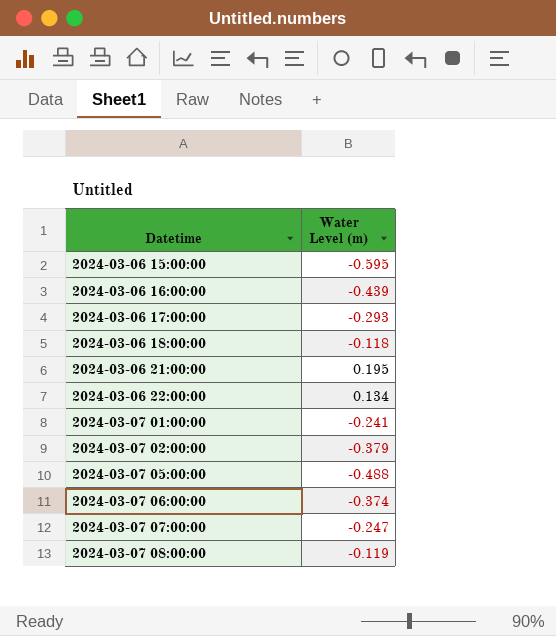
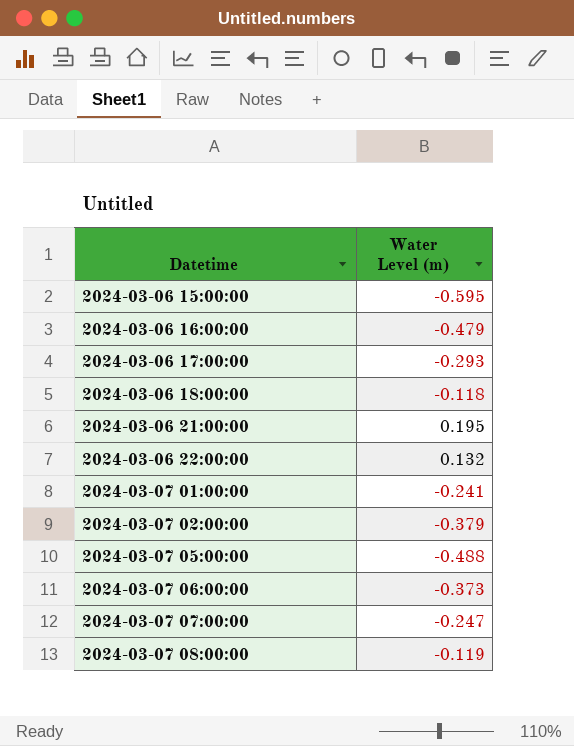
2024-03-06 16:00:00 | Water Level (m): -0.439 -> -0.479
2024-03-06 22:00:00 | Water Level (m): 0.134 -> 0.132
2024-03-07 06:00:00 | Water Level (m): -0.374 -> -0.373

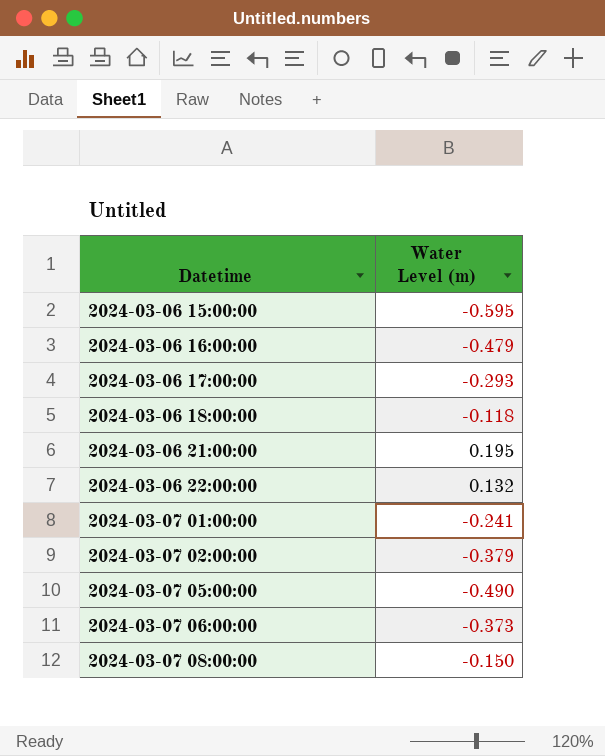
row 2024-03-07 07:00:00: -0.247 -> none
2024-03-07 05:00:00 | Water Level (m): -0.488 -> -0.490
2024-03-07 08:00:00 | Water Level (m): -0.119 -> -0.150

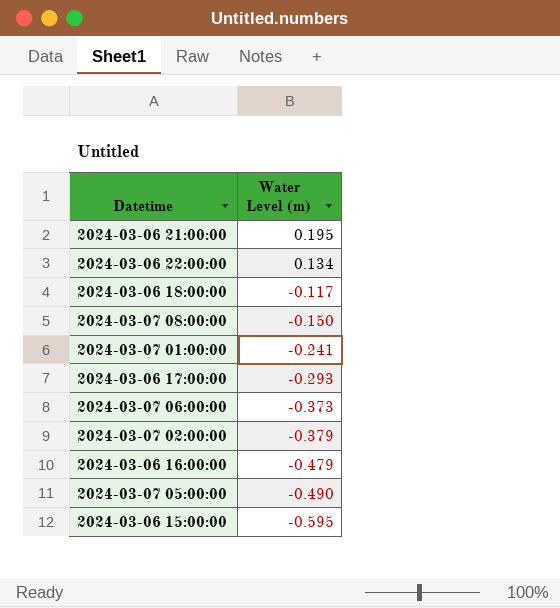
row order: Datetime ascending -> Water Level (m) descending
2024-03-06 22:00:00 | Water Level (m): 0.132 -> 0.134
2024-03-06 18:00:00 | Water Level (m): -0.118 -> -0.117

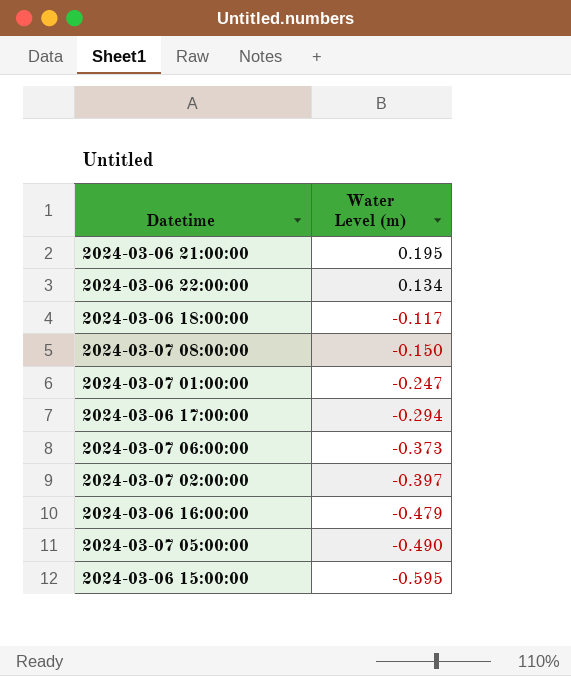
2024-03-07 01:00:00 | Water Level (m): -0.241 -> -0.247
2024-03-06 17:00:00 | Water Level (m): -0.293 -> -0.294
2024-03-07 02:00:00 | Water Level (m): -0.379 -> -0.397

